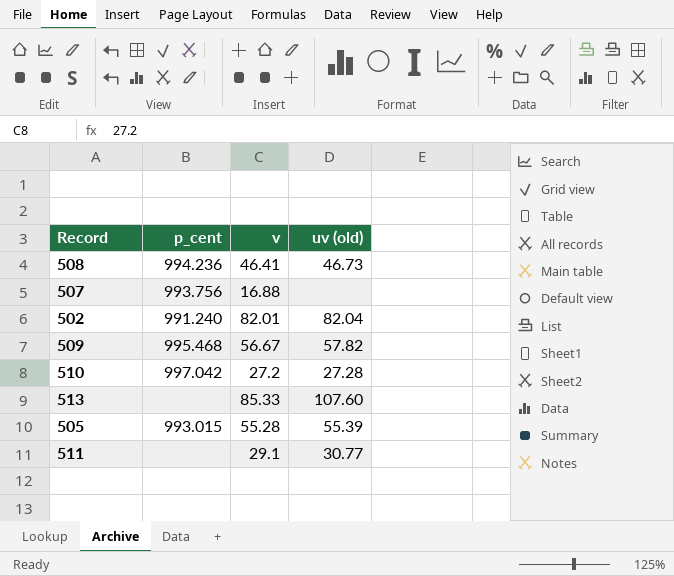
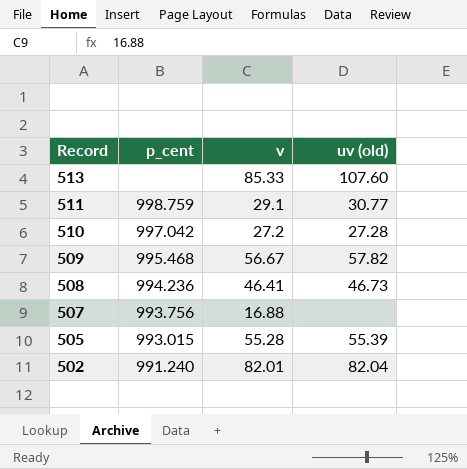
row order: none -> Record descending
511 | p_cent: none -> 998.759

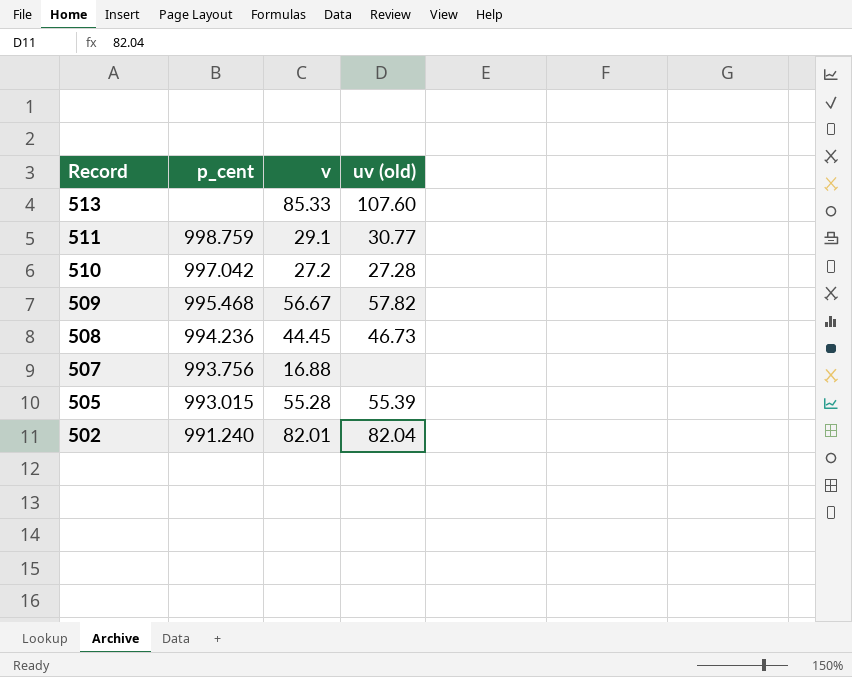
508 | v: 46.41 -> 44.45

